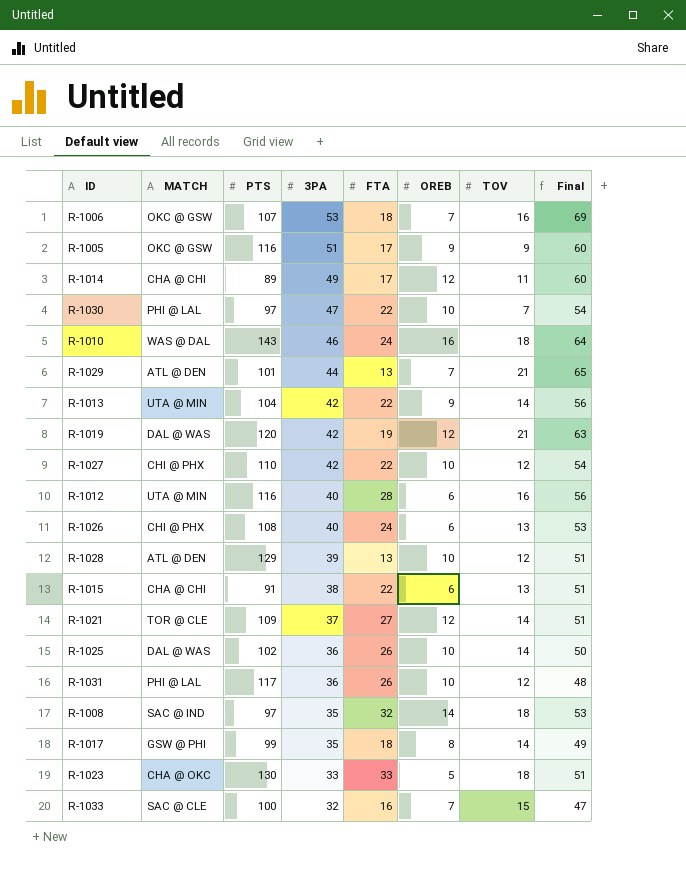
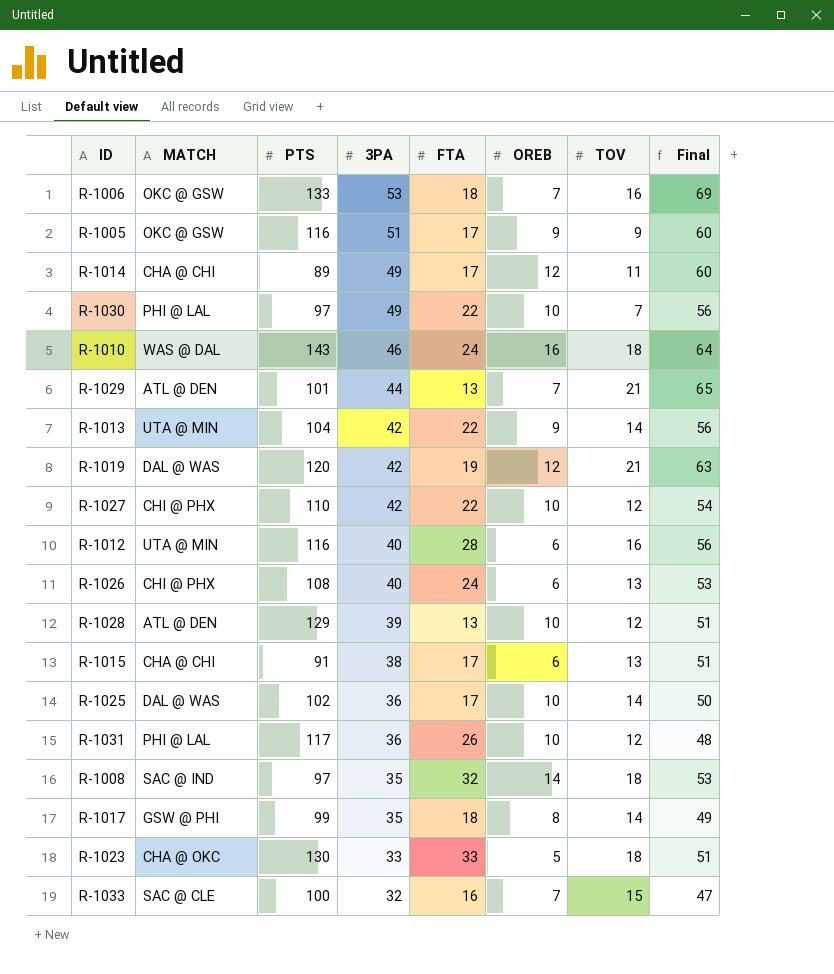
row R-1021: TOR @ CLE | 109 | 37 | 27 | 12 | 14 | 51 -> none
R-1006 | PTS: 107 -> 133
R-1030 | 3PA: 47 -> 49
R-1030 | Final: 54 -> 56
R-1015 | FTA: 22 -> 17
R-1025 | FTA: 26 -> 17

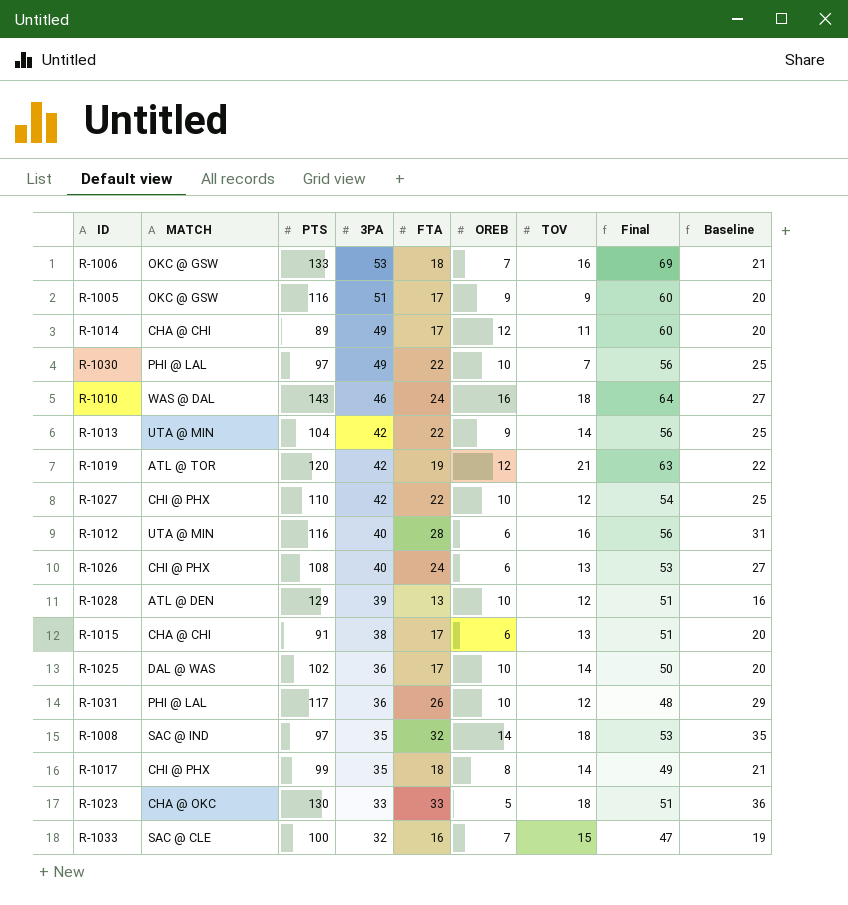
column Baseline | formula: none -> [FTA] + 3
row R-1029: ATL @ DEN | 101 | 44 | 13 | 7 | 21 | 65 -> none
R-1019 | MATCH: DAL @ WAS -> ATL @ TOR
R-1017 | MATCH: GSW @ PHI -> CHI @ PHX

